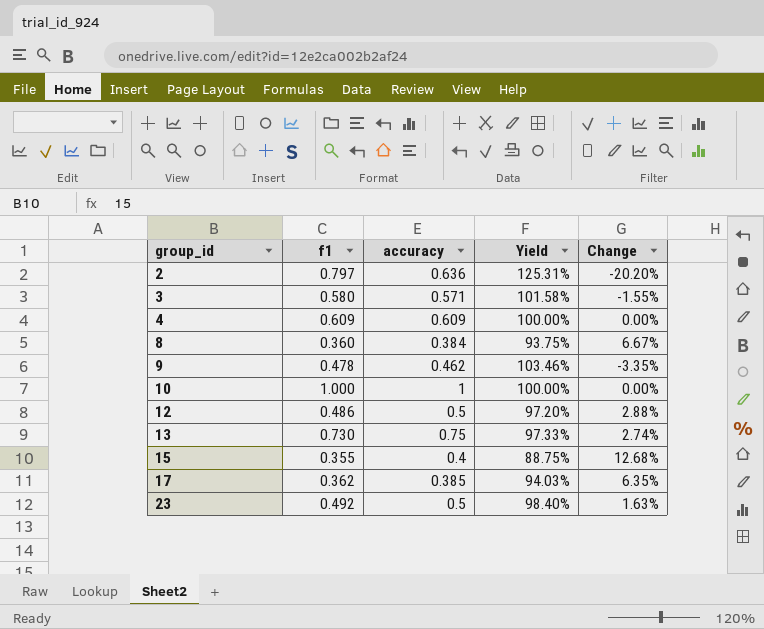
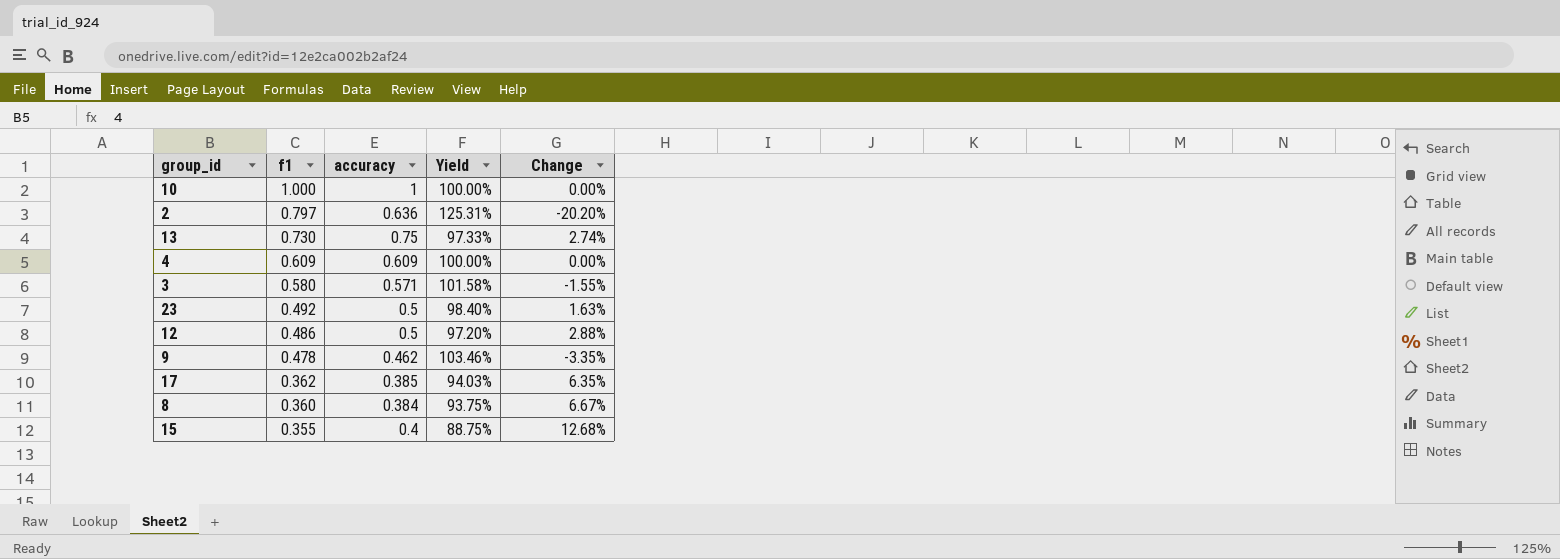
row order: group_id ascending -> f1 descending

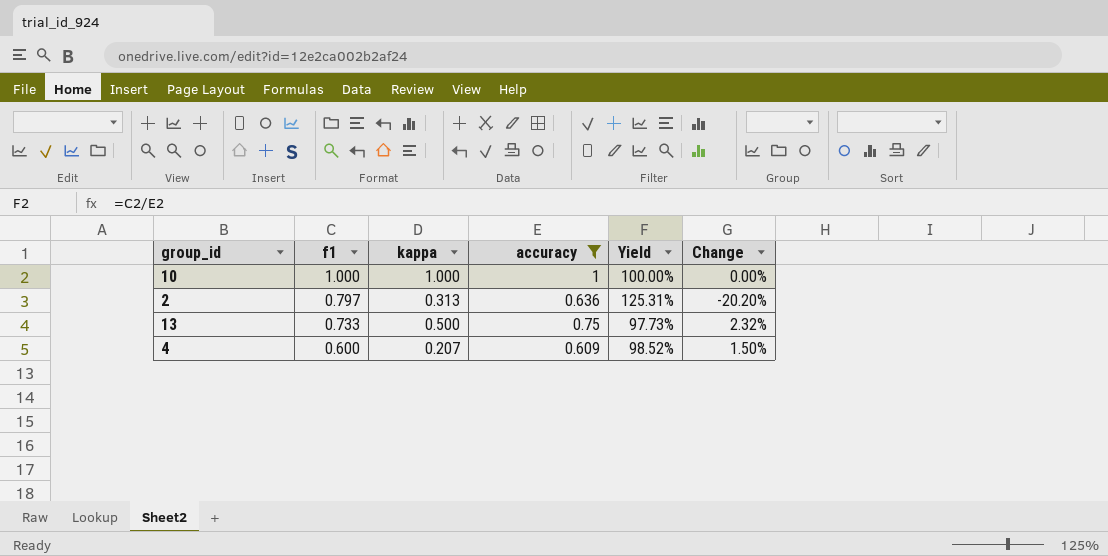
filter: none -> accuracy >= 0.609
column kappa | position: none -> 3
13 | f1: 0.730 -> 0.733
13 | Yield: 97.33% -> 97.73%
13 | Change: 2.74% -> 2.32%
4 | f1: 0.609 -> 0.600
4 | Yield: 100.00% -> 98.52%
4 | Change: 0.00% -> 1.50%

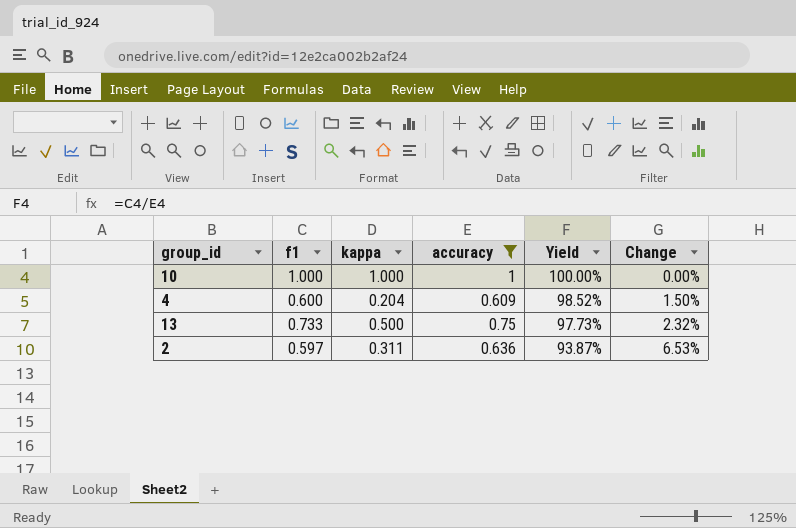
row order: f1 descending -> Yield descending
4 | kappa: 0.207 -> 0.204
2 | f1: 0.797 -> 0.597
2 | kappa: 0.313 -> 0.311
2 | Yield: 125.31% -> 93.87%
2 | Change: -20.20% -> 6.53%

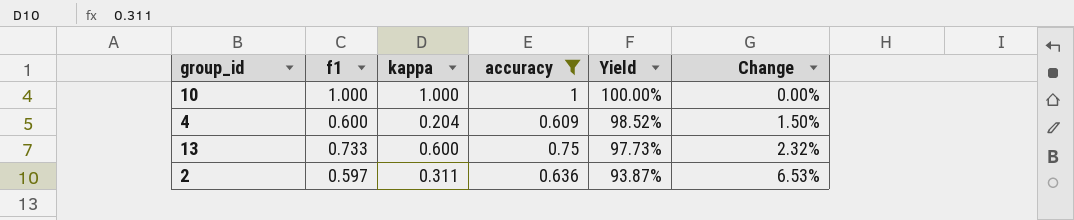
13 | kappa: 0.500 -> 0.600

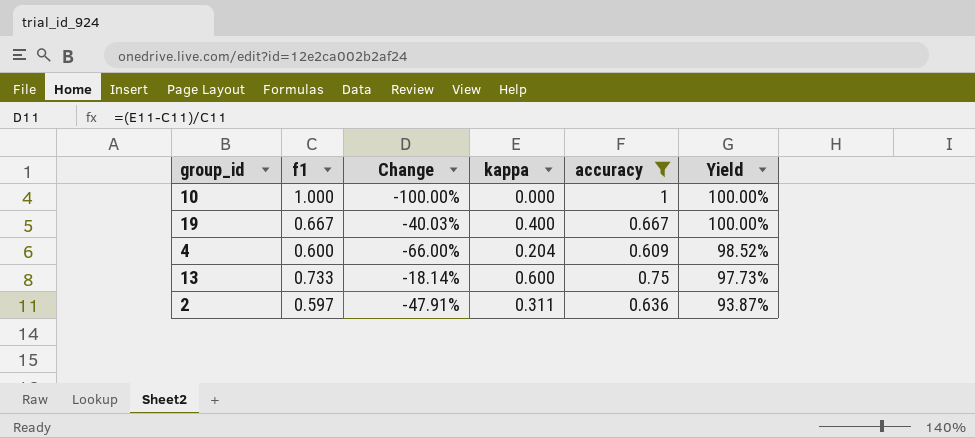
column Change | formula: ([accuracy] - [f1]) / [f1] -> ([kappa] - [f1]) / [f1]
column Change | position: 6 -> 3
10 | kappa: 1.000 -> 0.000
row 19: none -> 0.667 | -40.03% | 0.400 | 0.667 | 100.00%

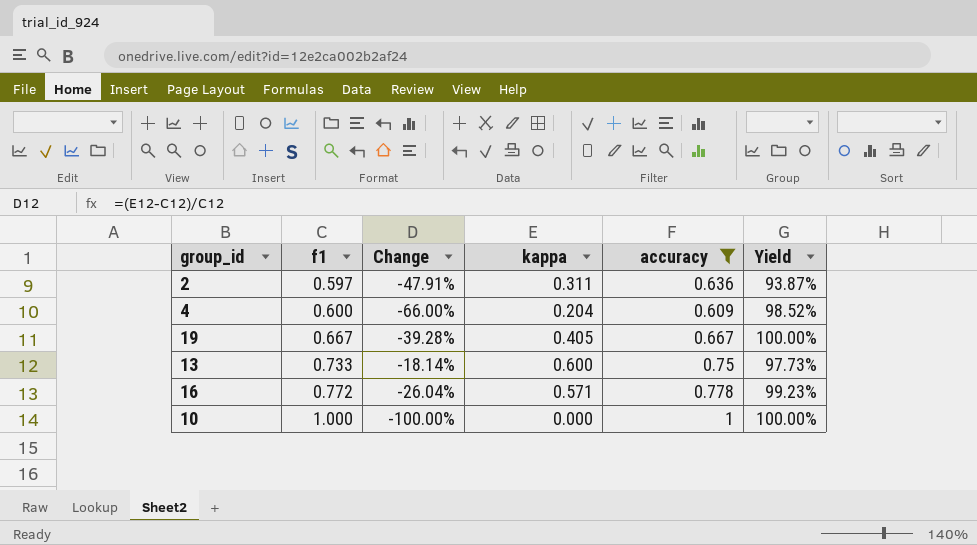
row order: Yield descending -> f1 ascending
19 | Change: -40.03% -> -39.28%
19 | kappa: 0.400 -> 0.405
row 16: none -> 0.772 | -26.04% | 0.571 | 0.778 | 99.23%

